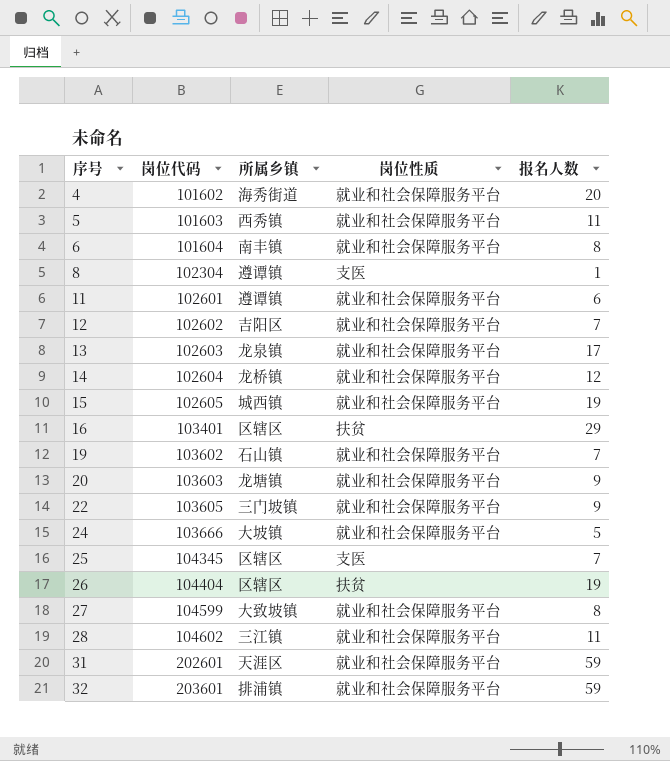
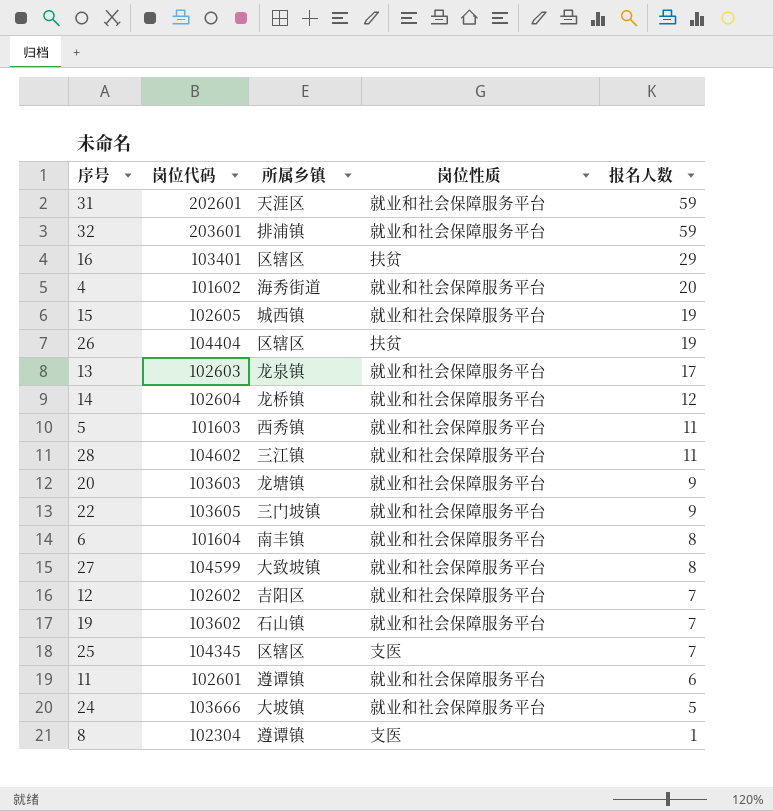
row order: 序号 ascending -> 报名人数 descending

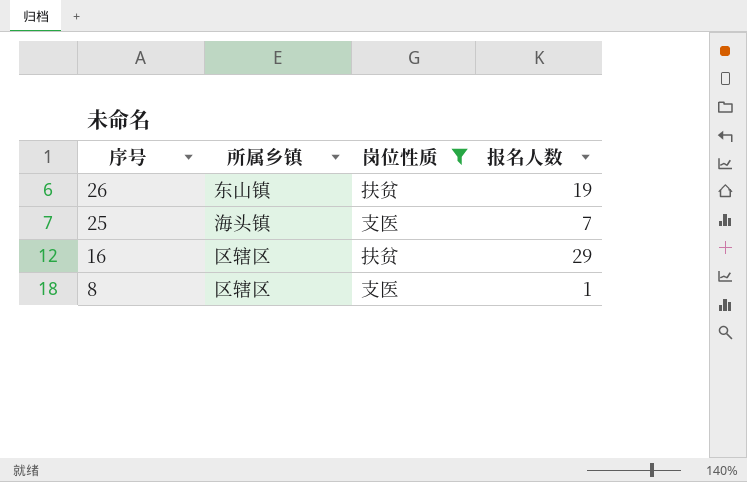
filter: none -> 岗位性质 != 就业和社会保障服务平台
row order: 报名人数 descending -> 序号 descending
column 岗位代码 | position: 2 -> none
26 | 所属乡镇: 区辖区 -> 东山镇
25 | 所属乡镇: 区辖区 -> 海头镇
8 | 所属乡镇: 遵谭镇 -> 区辖区

